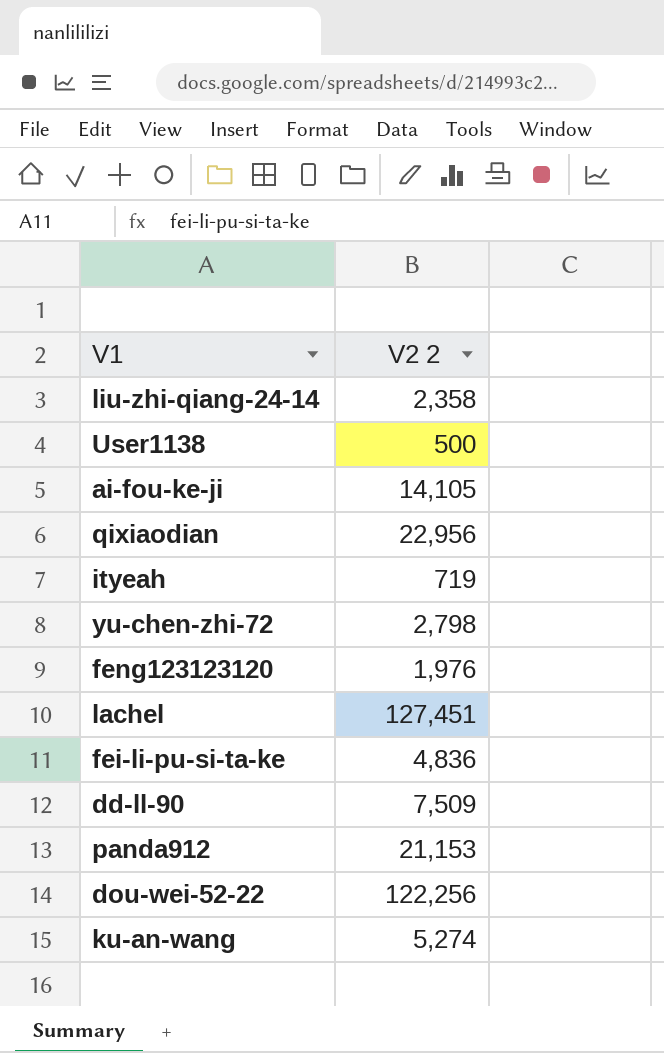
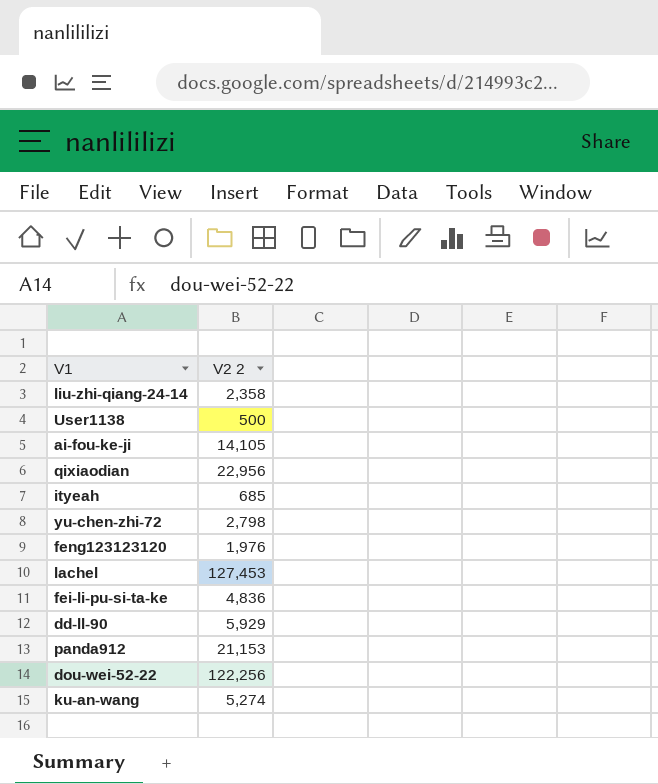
ityeah | V2 2: 719 -> 685
lachel | V2 2: 127,451 -> 127,453
dd-ll-90 | V2 2: 7,509 -> 5,929

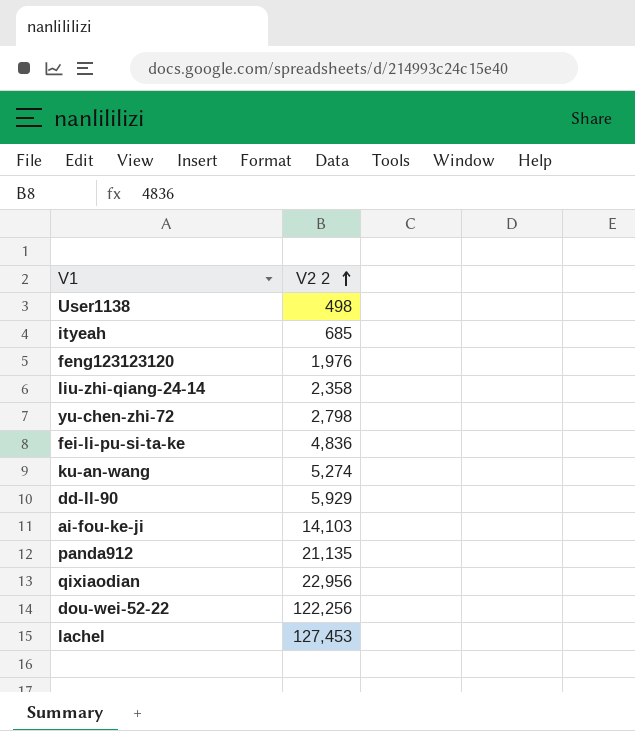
row order: none -> V2 2 ascending
User1138 | V2 2: 500 -> 498
ai-fou-ke-ji | V2 2: 14,105 -> 14,103
panda912 | V2 2: 21,153 -> 21,135

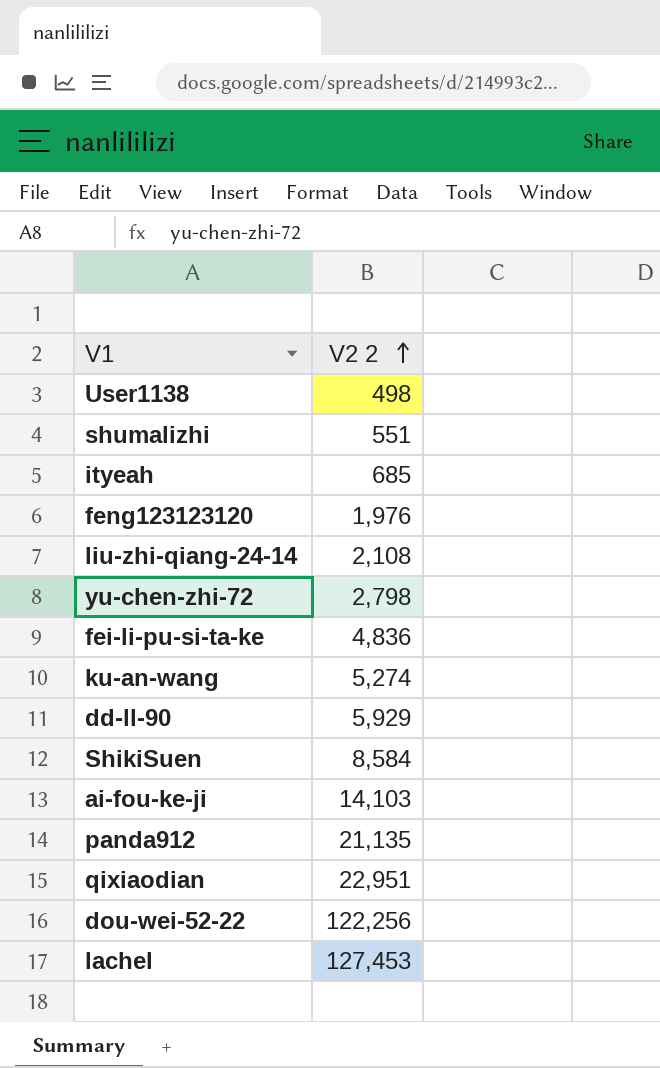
row shumalizhi: none -> 551
liu-zhi-qiang-24-14 | V2 2: 2,358 -> 2,108
row ShikiSuen: none -> 8,584
qixiaodian | V2 2: 22,956 -> 22,951

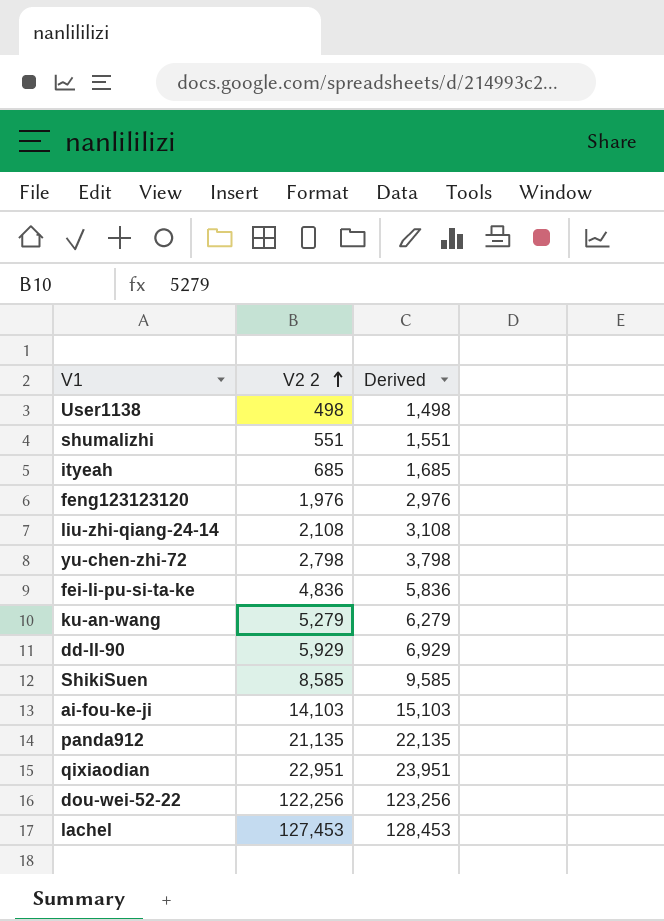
column Derived | formula: none -> [V2 2] + 1000
ku-an-wang | V2 2: 5,274 -> 5,279
ShikiSuen | V2 2: 8,584 -> 8,585

